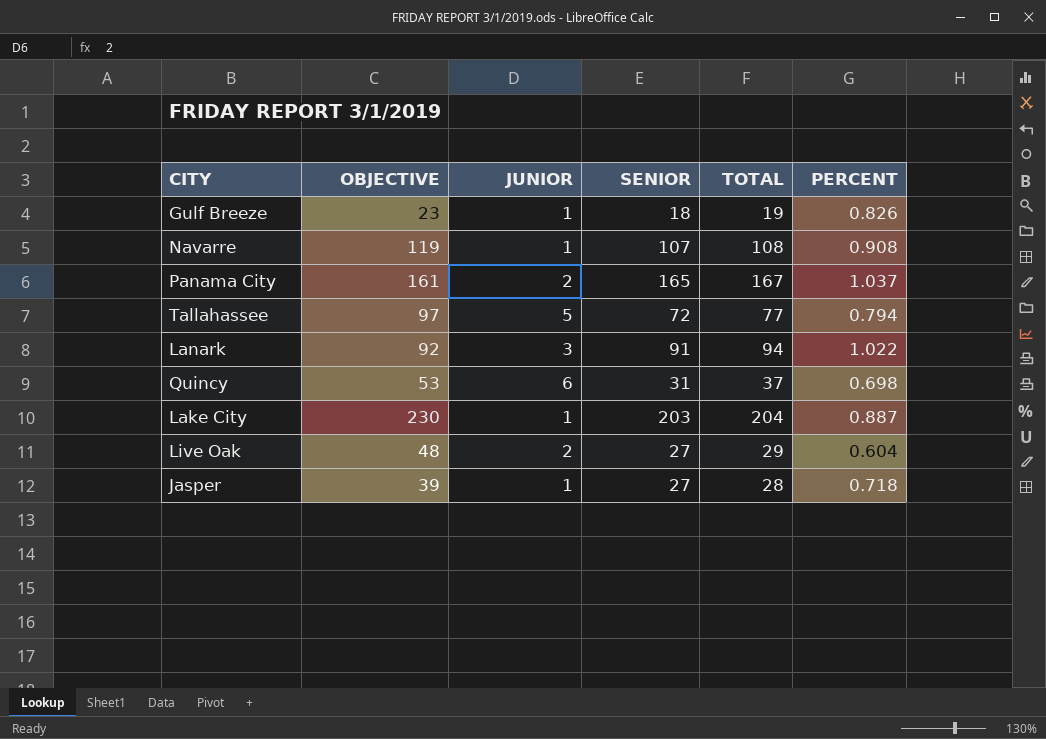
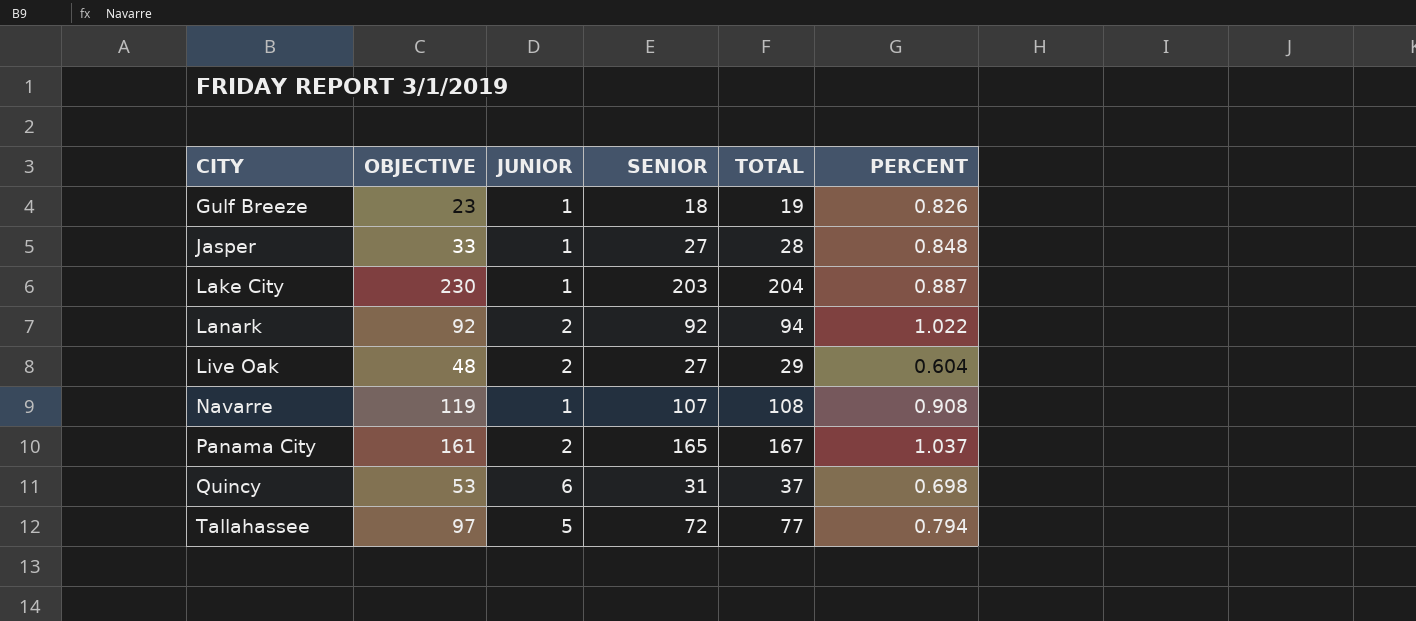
row order: none -> CITY ascending
Jasper | OBJECTIVE: 39 -> 33
Jasper | PERCENT: 0.718 -> 0.848
Lanark | JUNIOR: 3 -> 2
Lanark | SENIOR: 91 -> 92

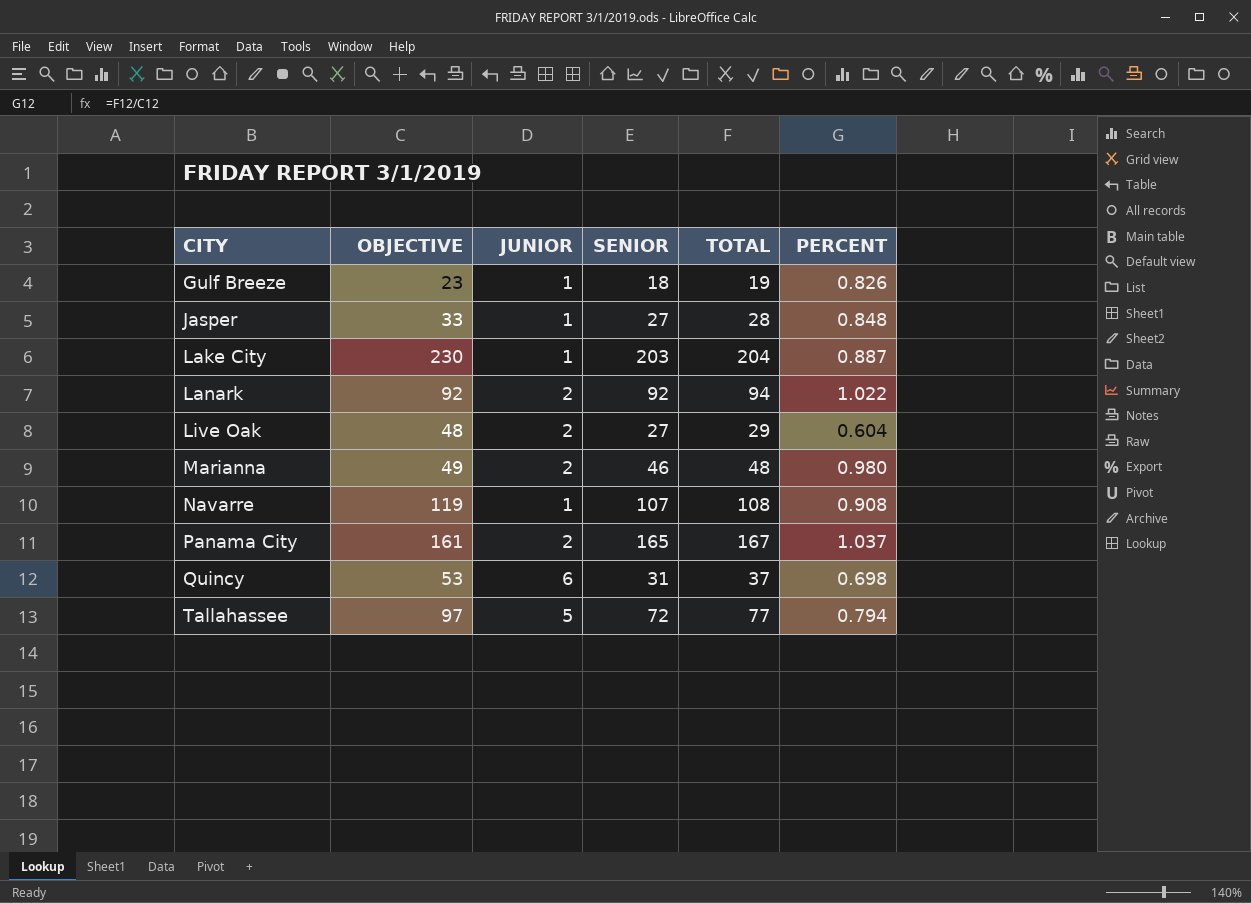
row Marianna: none -> 49 | 2 | 46 | 48 | 0.980

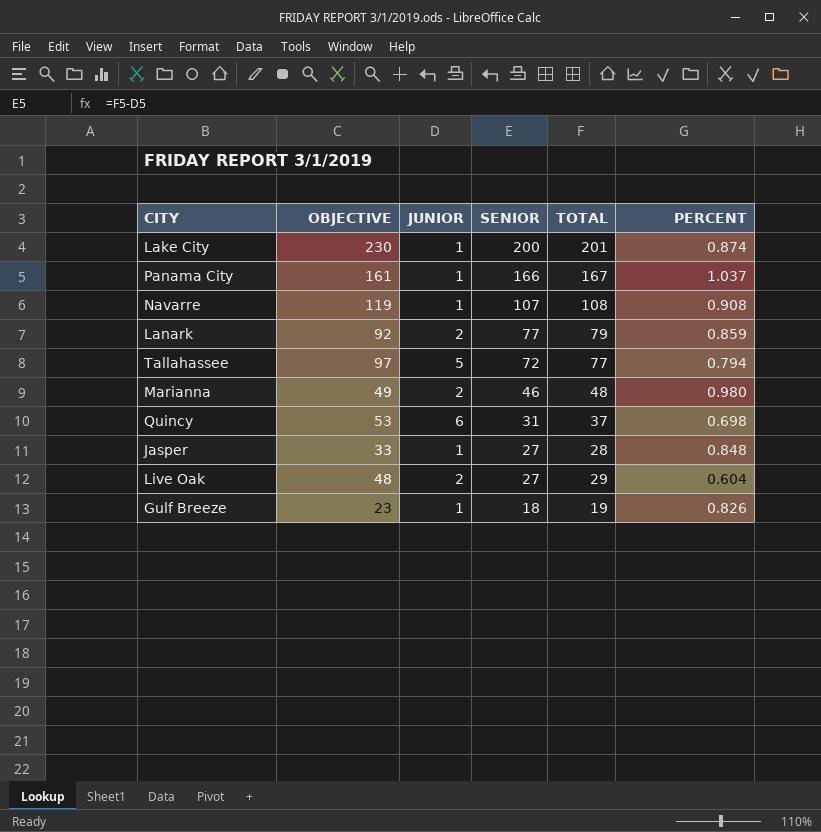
row order: CITY ascending -> SENIOR descending
Lake City | SENIOR: 203 -> 200
Lake City | TOTAL: 204 -> 201
Lake City | PERCENT: 0.887 -> 0.874
Panama City | JUNIOR: 2 -> 1
Panama City | SENIOR: 165 -> 166
Lanark | SENIOR: 92 -> 77
Lanark | TOTAL: 94 -> 79
Lanark | PERCENT: 1.022 -> 0.859

